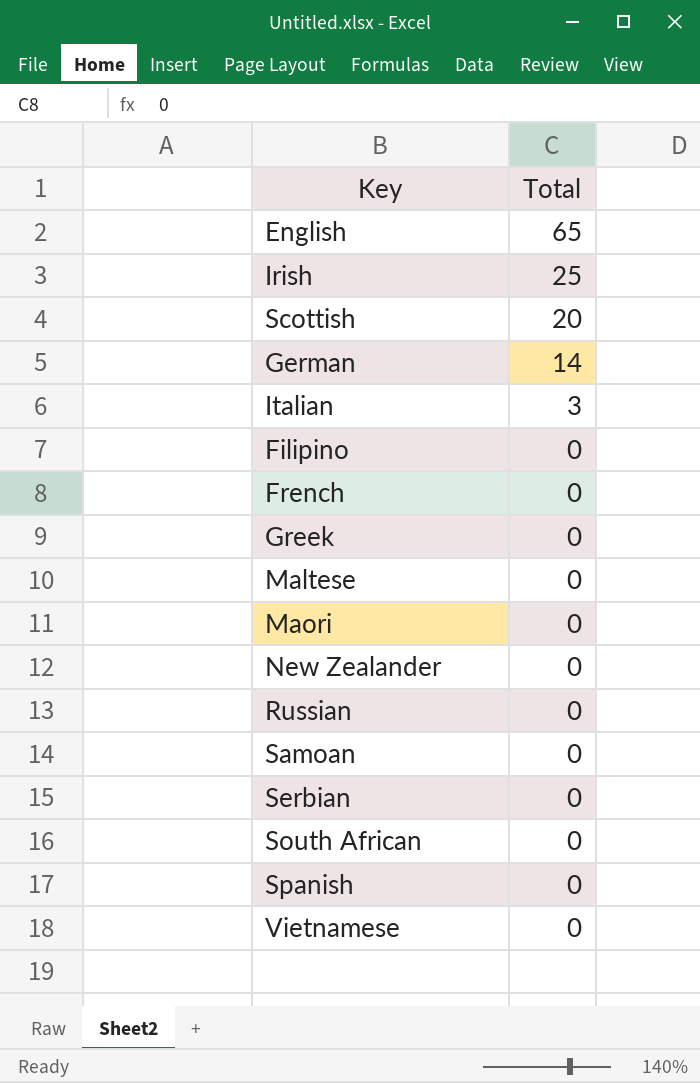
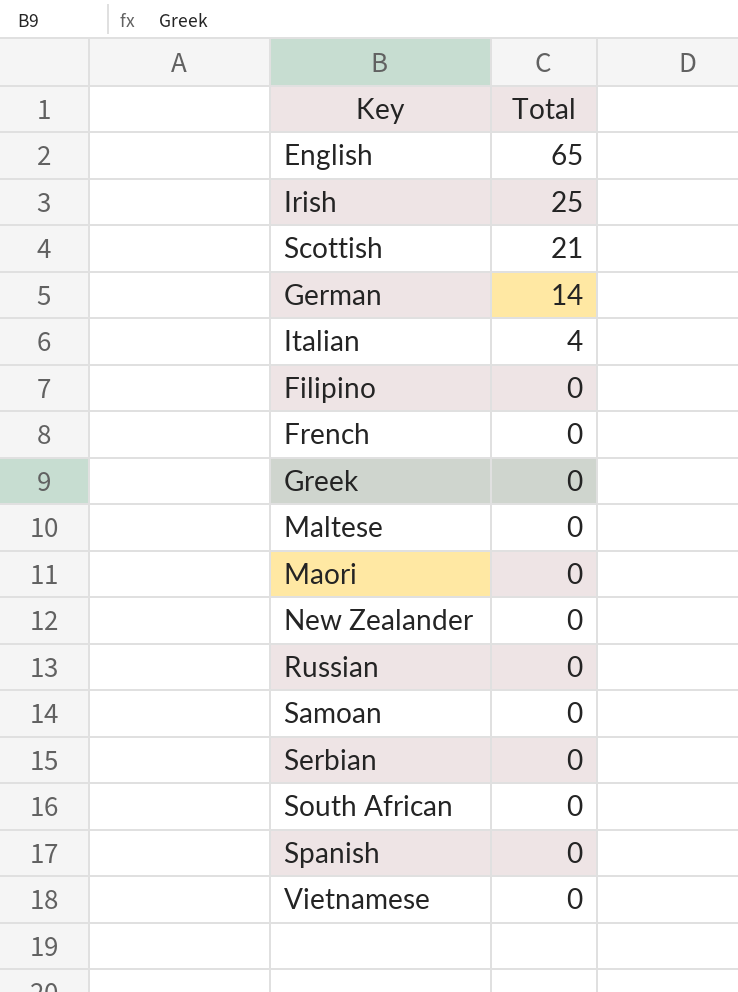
Scottish | Total: 20 -> 21
Italian | Total: 3 -> 4

